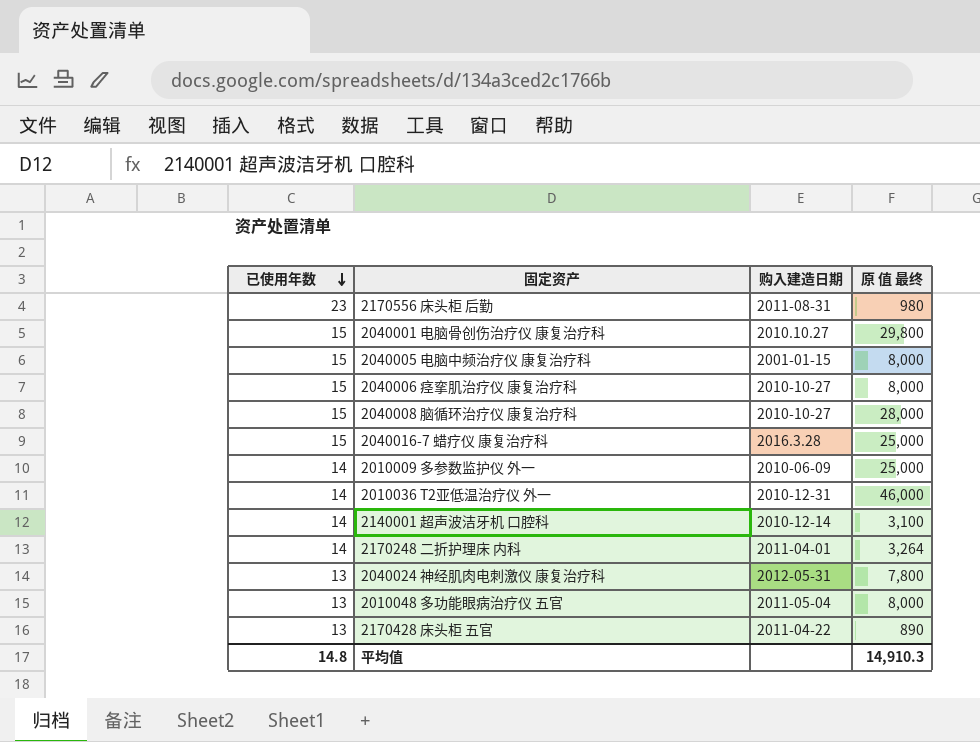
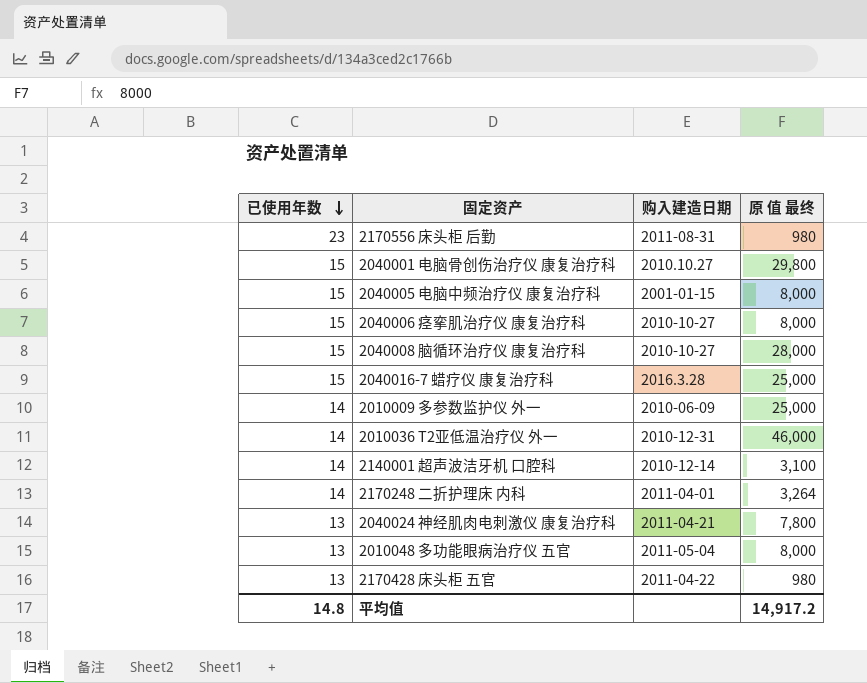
2040024 神经肌肉电刺激仪 康复治疗科 | 购入建造日期: 2012-05-31 -> 2011-04-21
2170428 床头柜 五官 | 原 值 最终: 890 -> 980
平均值 | 原 值 最终: 14,910.3 -> 14,917.2

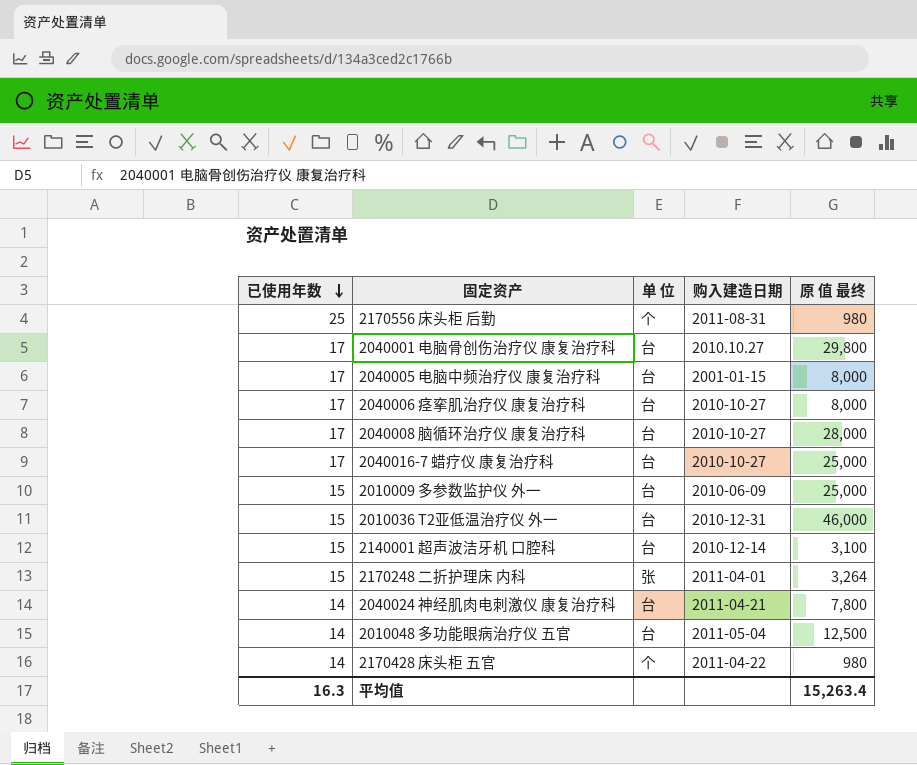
column 单 位 | position: none -> 3
2170556 床头柜 后勤 | 已使用年数: 23 -> 25
2040001 电脑骨创伤治疗仪 康复治疗科 | 已使用年数: 15 -> 17
2040005 电脑中频治疗仪 康复治疗科 | 已使用年数: 15 -> 17
2040006 痉挛肌治疗仪 康复治疗科 | 已使用年数: 15 -> 17
2040008 脑循环治疗仪 康复治疗科 | 已使用年数: 15 -> 17
2040016-7 蜡疗仪 康复治疗科 | 已使用年数: 15 -> 17
2040016-7 蜡疗仪 康复治疗科 | 购入建造日期: 2016.3.28 -> 2010-10-27
2010009 多参数监护仪 外一 | 已使用年数: 14 -> 15
2010036 T2亚低温治疗仪 外一 | 已使用年数: 14 -> 15
2140001 超声波洁牙机 口腔科 | 已使用年数: 14 -> 15
2170248 二折护理床 内科 | 已使用年数: 14 -> 15
2040024 神经肌肉电刺激仪 康复治疗科 | 已使用年数: 13 -> 14
2010048 多功能眼病治疗仪 五官 | 已使用年数: 13 -> 14
2010048 多功能眼病治疗仪 五官 | 原 值 最终: 8,000 -> 12,500
2170428 床头柜 五官 | 已使用年数: 13 -> 14
平均值 | 已使用年数: 14.8 -> 16.3
平均值 | 原 值 最终: 14,917.2 -> 15,263.4

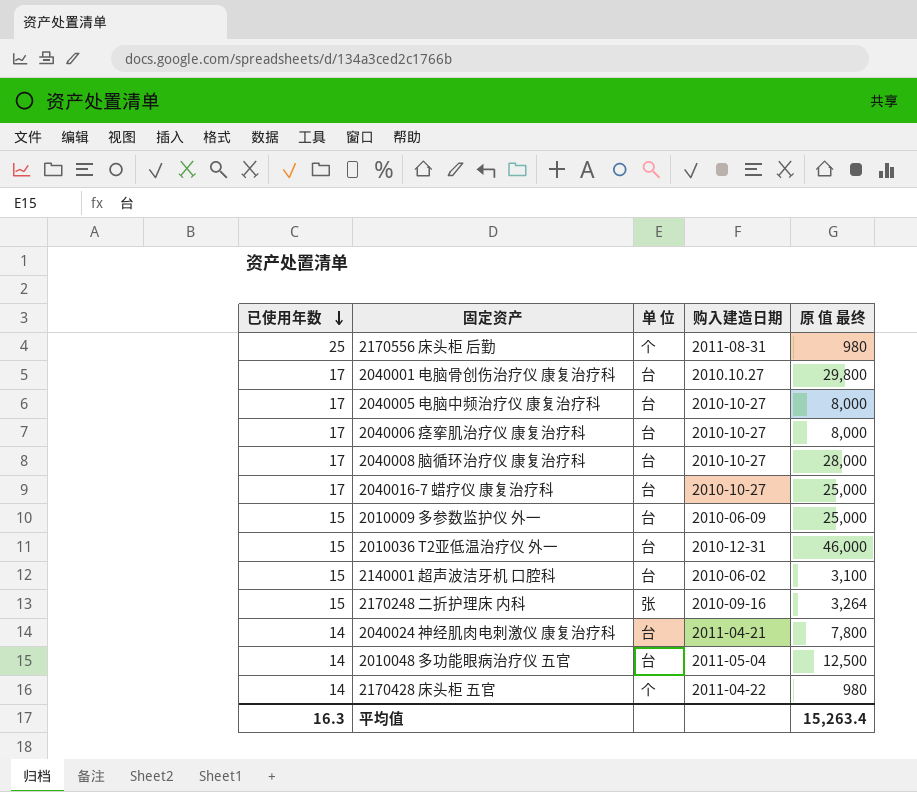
2040005 电脑中频治疗仪 康复治疗科 | 购入建造日期: 2001-01-15 -> 2010-10-27
2140001 超声波洁牙机 口腔科 | 购入建造日期: 2010-12-14 -> 2010-06-02
2170248 二折护理床 内科 | 购入建造日期: 2011-04-01 -> 2010-09-16

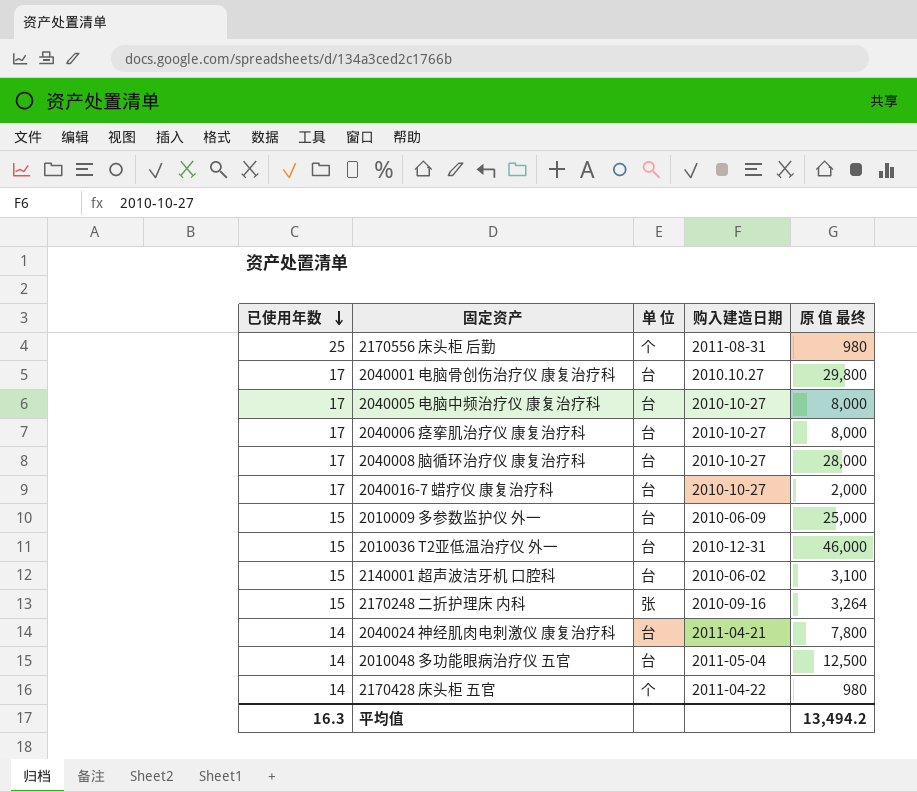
2040016-7 蜡疗仪 康复治疗科 | 原 值 最终: 25,000 -> 2,000
平均值 | 原 值 最终: 15,263.4 -> 13,494.2

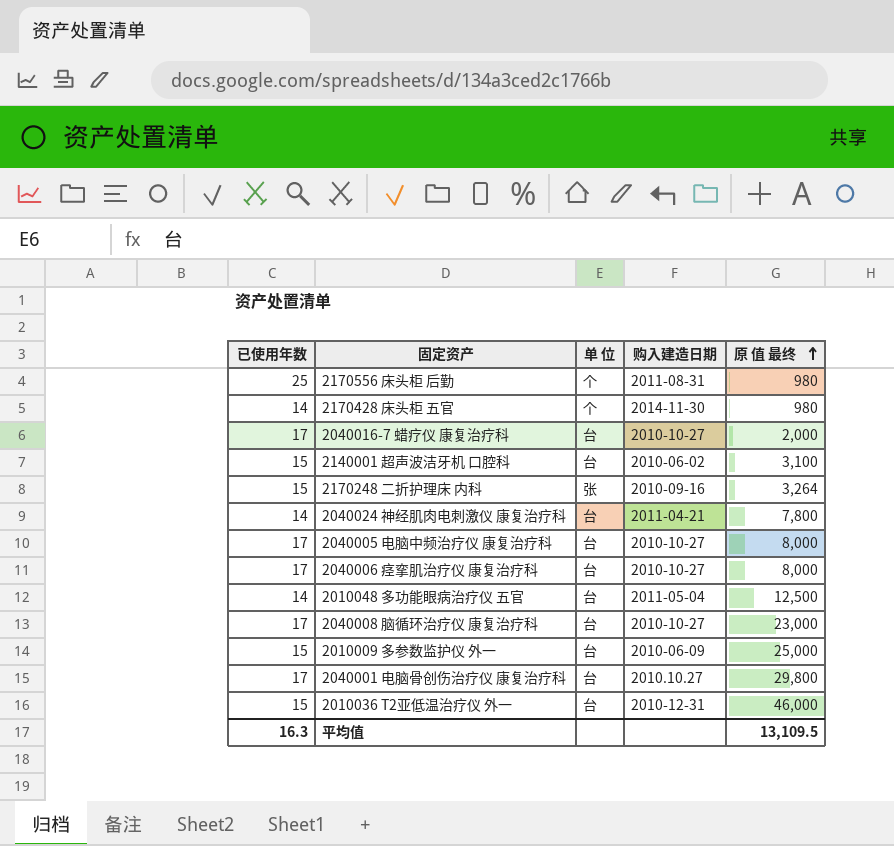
row order: 已使用年数 descending -> 原 值 最终 ascending
2170428 床头柜 五官 | 购入建造日期: 2011-04-22 -> 2014-11-30
2040008 脑循环治疗仪 康复治疗科 | 原 值 最终: 28,000 -> 23,000
平均值 | 原 值 最终: 13,494.2 -> 13,109.5

